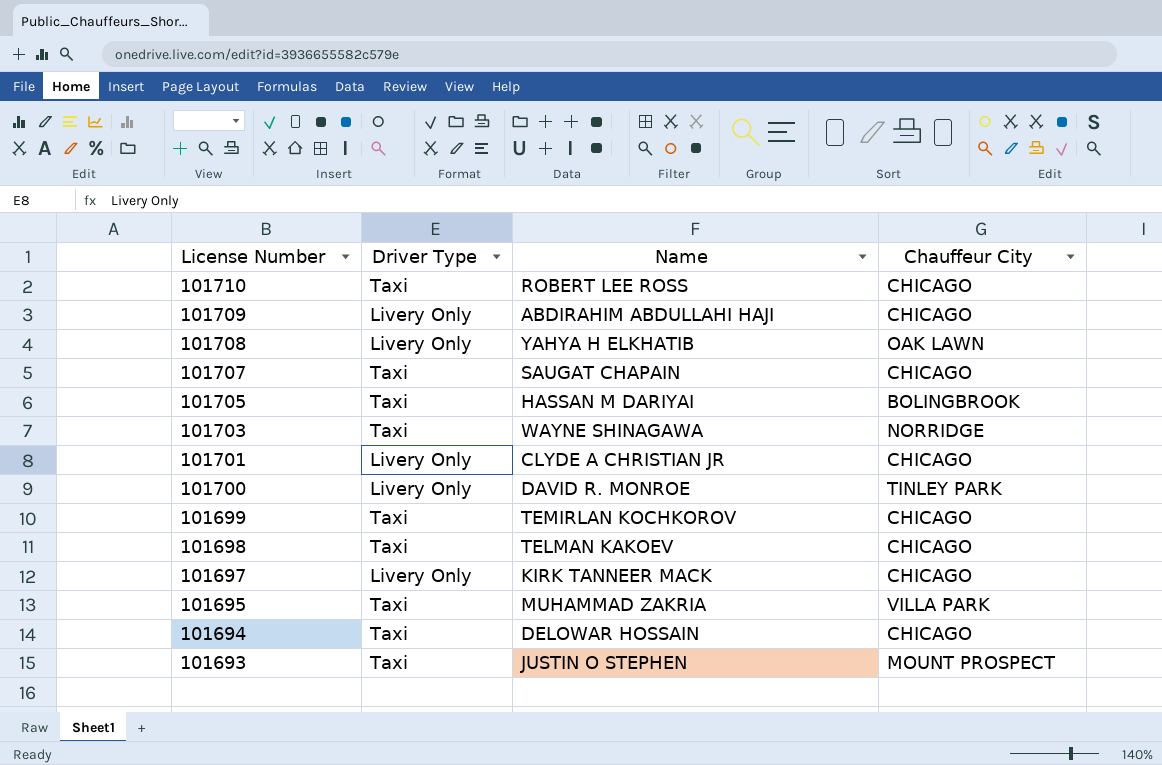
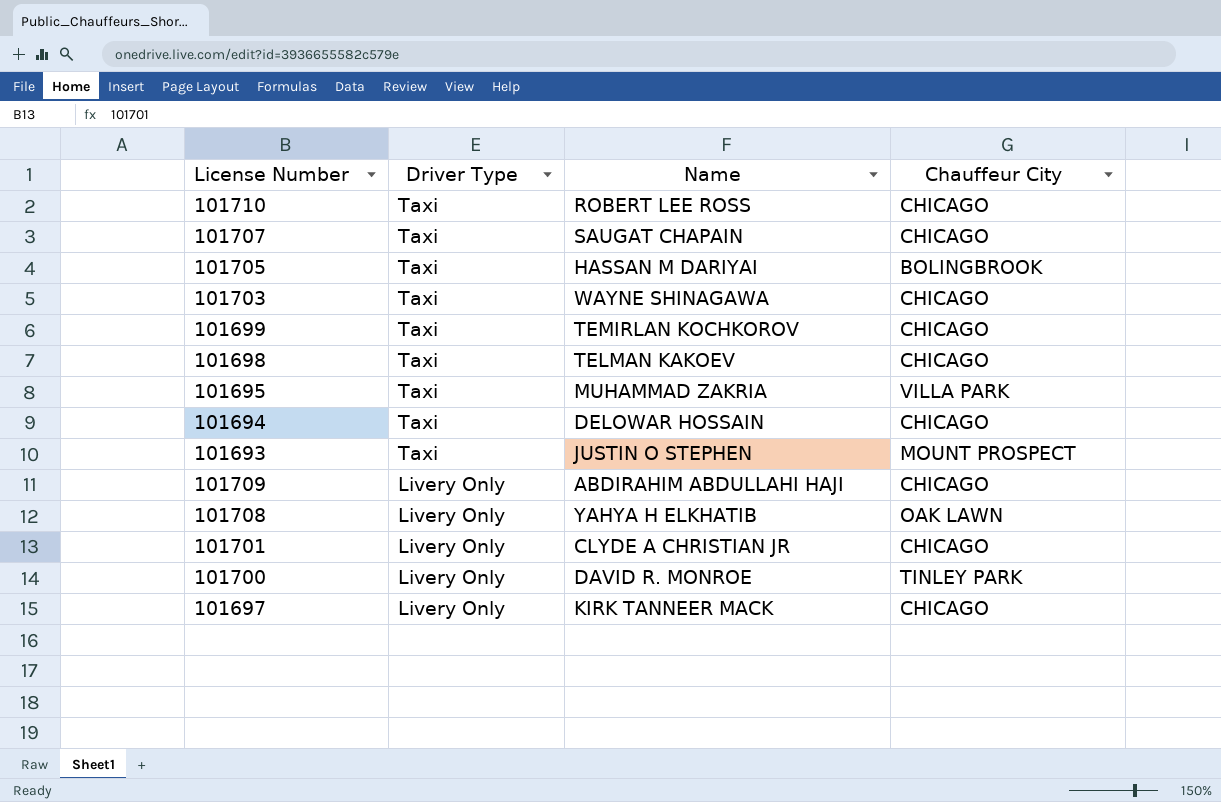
row order: License Number descending -> Driver Type descending
101703 | Chauffeur City: NORRIDGE -> CHICAGO

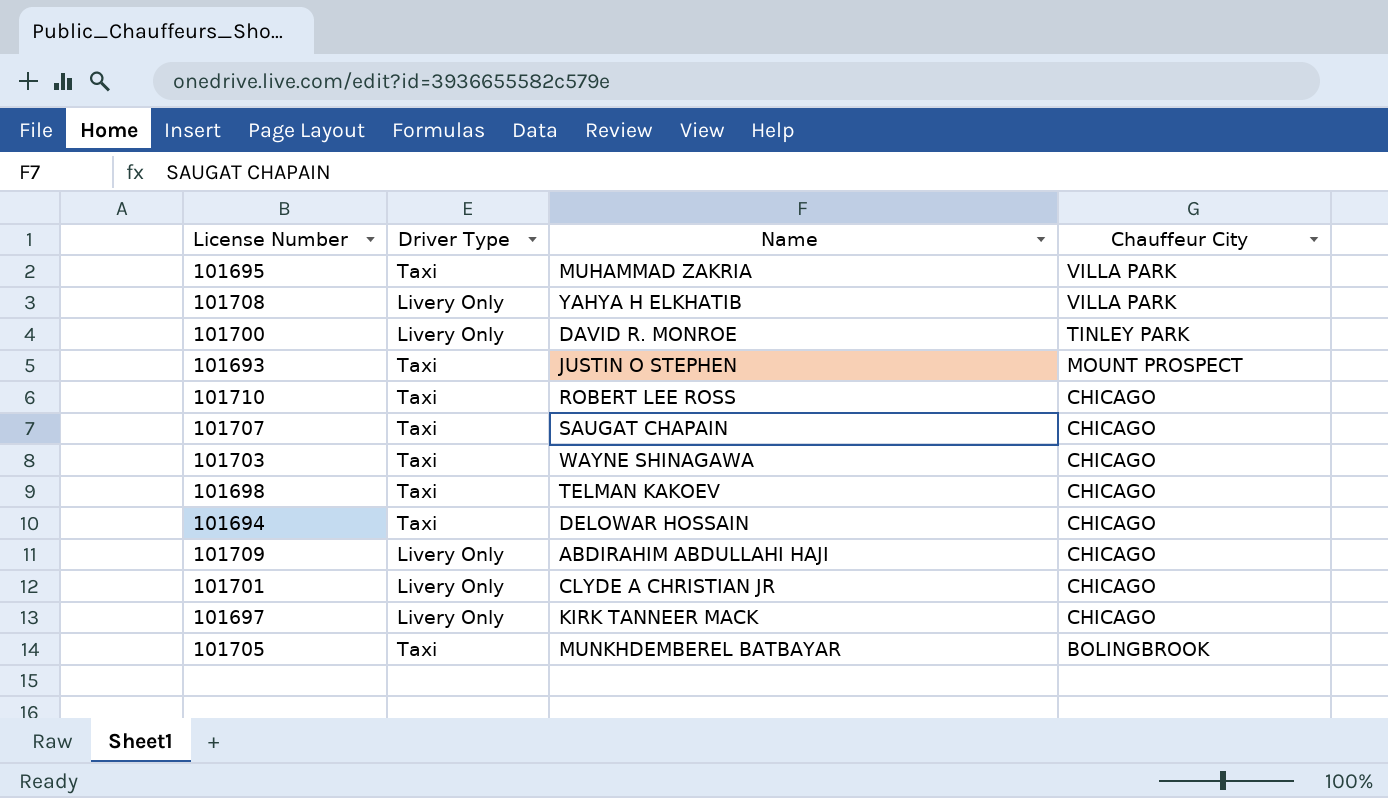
row order: Driver Type descending -> Chauffeur City descending
row 101699: Taxi | TEMIRLAN KOCHKOROV | CHICAGO -> none
101708 | Chauffeur City: OAK LAWN -> VILLA PARK
101705 | Name: HASSAN M DARIYAI -> MUNKHDEMBEREL BATBAYAR

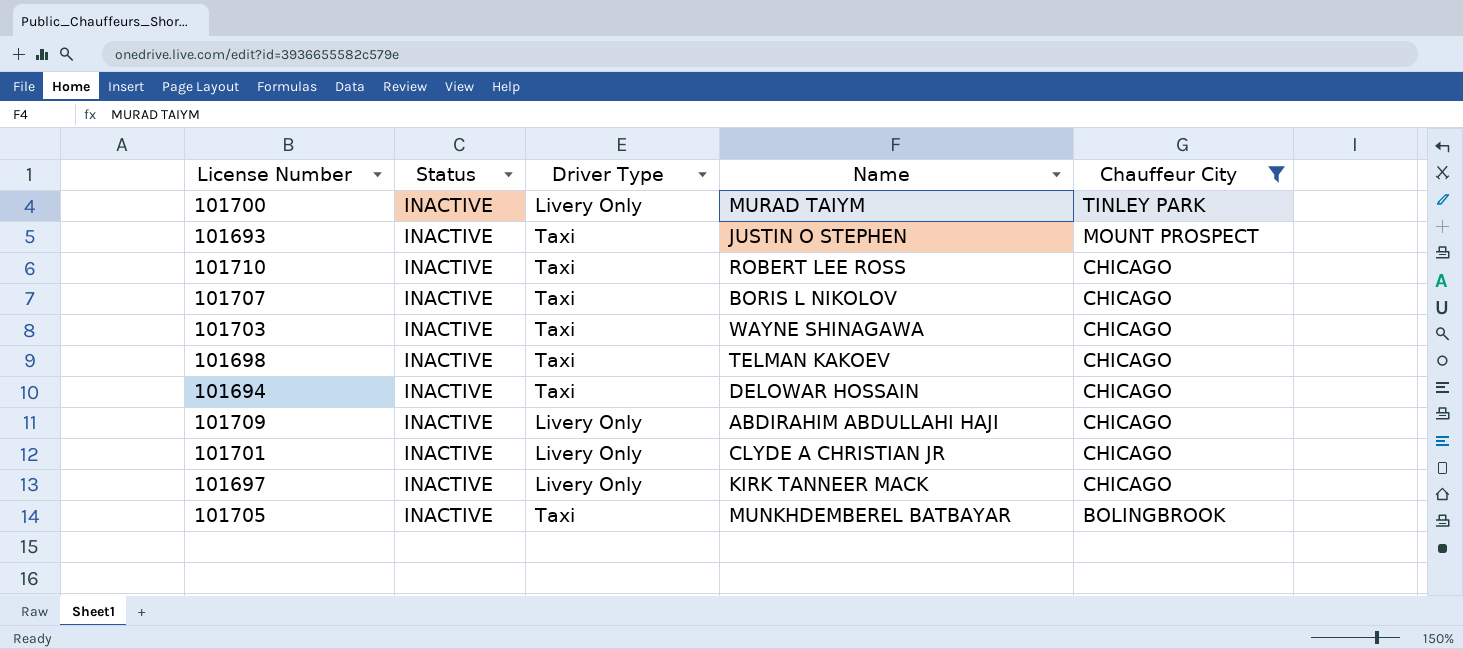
filter: none -> Chauffeur City != VILLA PARK
column Status | position: none -> 2
101700 | Name: DAVID R. MONROE -> MURAD TAIYM
101707 | Name: SAUGAT CHAPAIN -> BORIS L NIKOLOV

